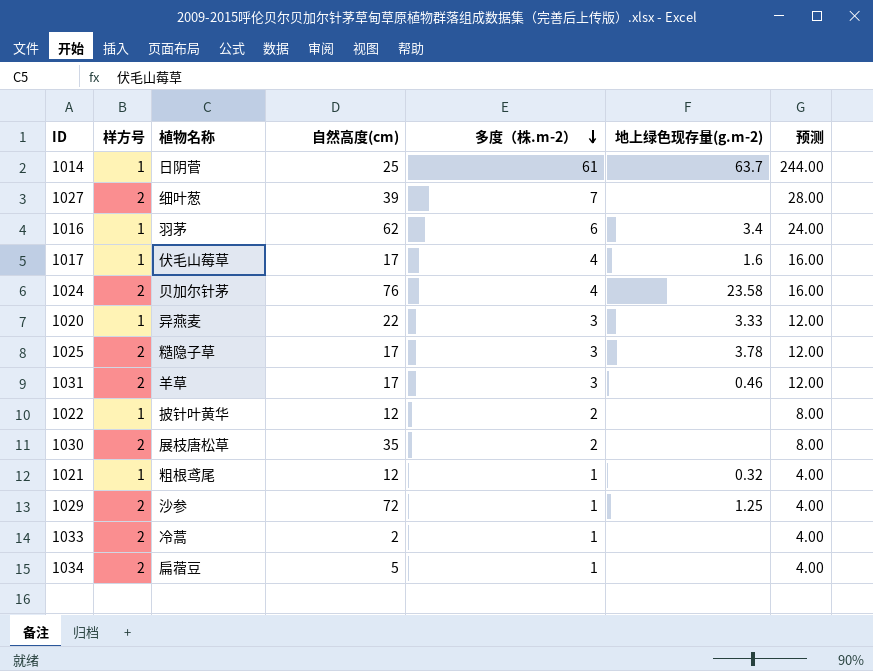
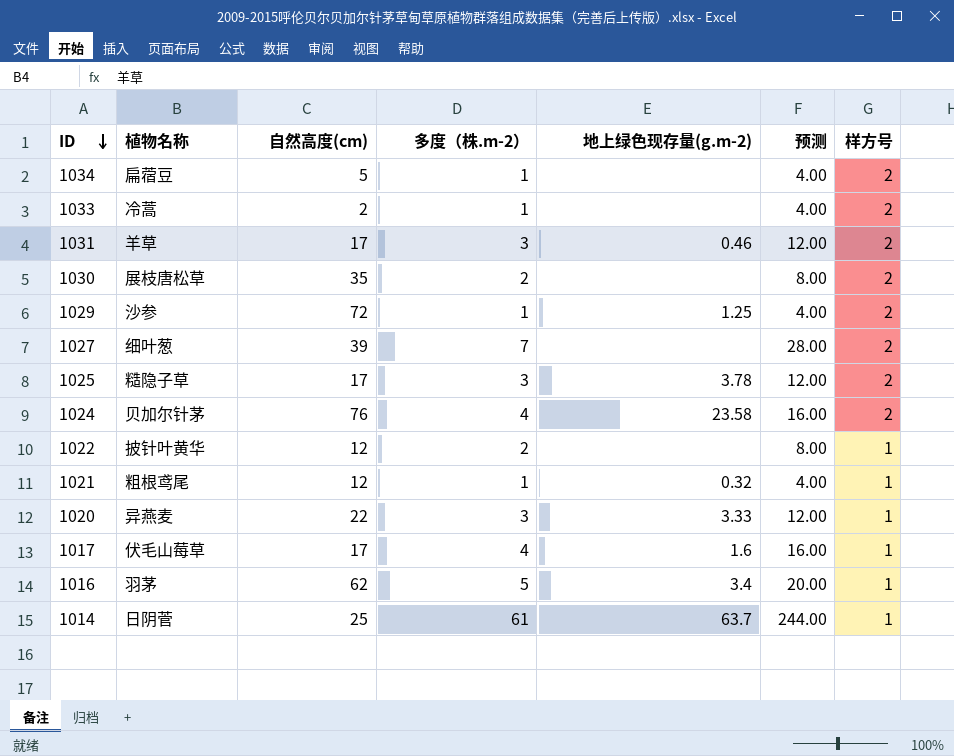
row order: 多度（株.m-2） descending -> ID descending
column 样方号 | position: 2 -> 7
1016 | 多度（株.m-2）: 6 -> 5
1016 | 预测: 24.00 -> 20.00

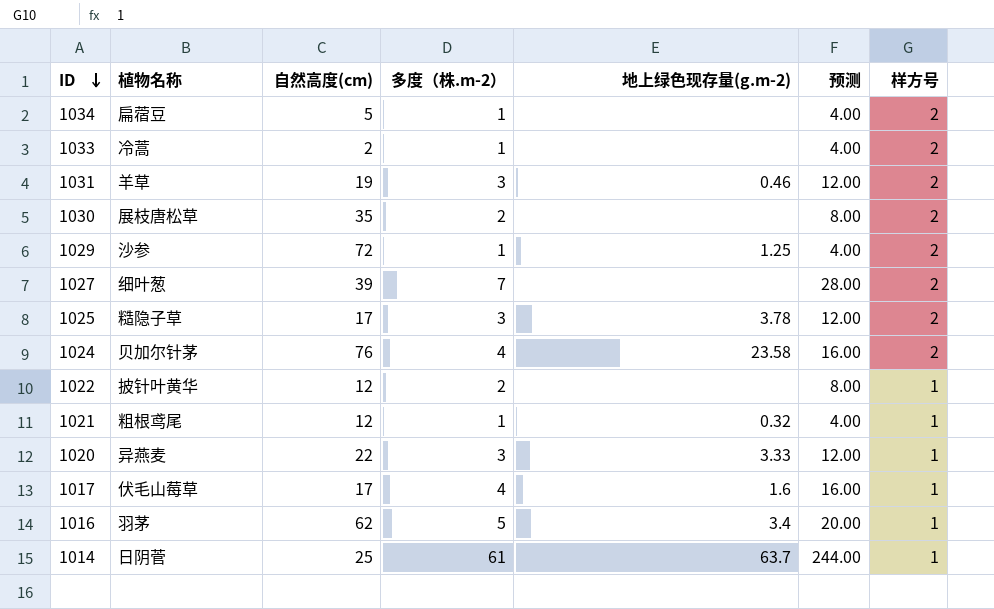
1031 | 自然高度(cm): 17 -> 19

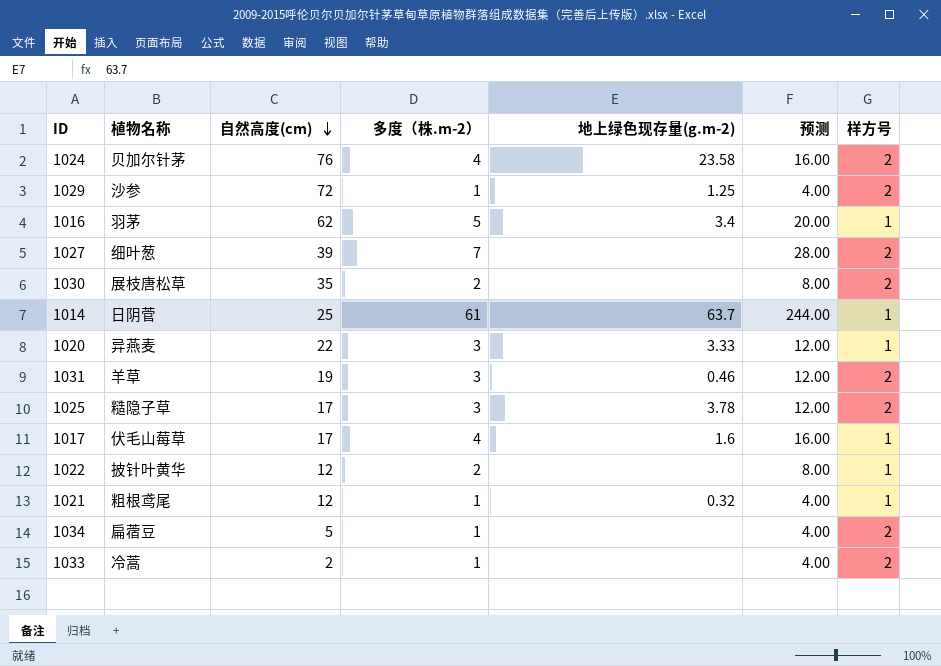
row order: ID descending -> 自然高度(cm) descending

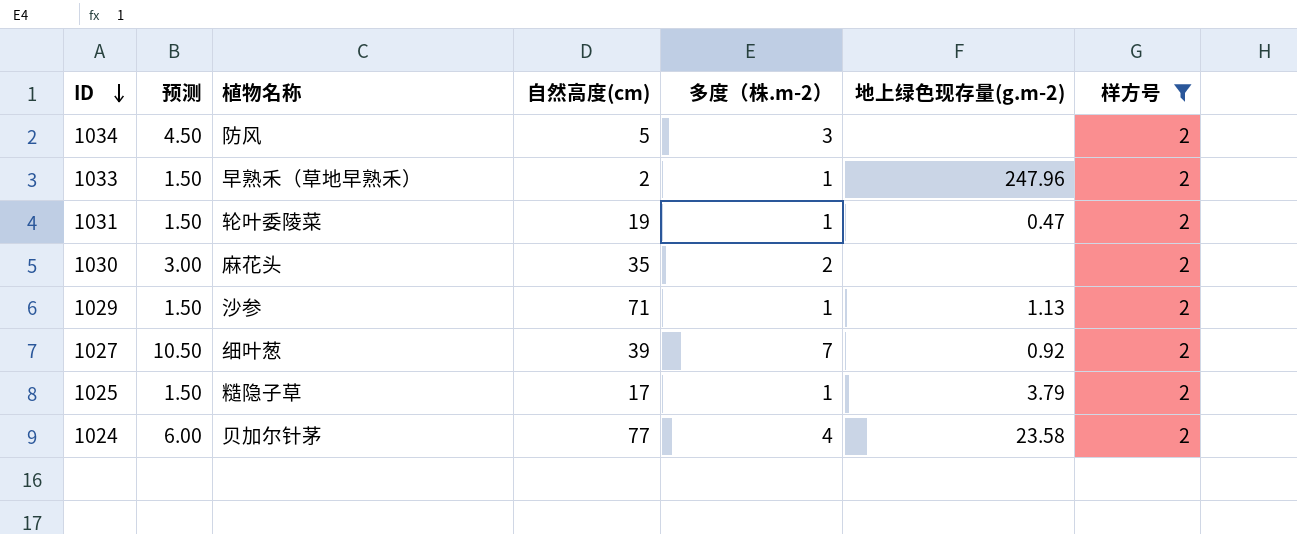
filter: none -> 样方号 = 2
row order: 自然高度(cm) descending -> ID descending
column 预测 | formula: [多度（株.m-2）] * 4 -> [多度（株.m-2）] * 1.5
column 预测 | position: 6 -> 2
1034 | 植物名称: 扁蓿豆 -> 防风
1034 | 多度（株.m-2）: 1 -> 3
1033 | 植物名称: 冷蒿 -> 早熟禾（草地早熟禾）
1033 | 地上绿色现存量(g.m-2): none -> 247.96
1031 | 植物名称: 羊草 -> 轮叶委陵菜
1031 | 多度（株.m-2）: 3 -> 1
1031 | 地上绿色现存量(g.m-2): 0.46 -> 0.47
1030 | 植物名称: 展枝唐松草 -> 麻花头
1029 | 自然高度(cm): 72 -> 71
1029 | 地上绿色现存量(g.m-2): 1.25 -> 1.13
1027 | 地上绿色现存量(g.m-2): none -> 0.92
1025 | 多度（株.m-2）: 3 -> 1
1025 | 地上绿色现存量(g.m-2): 3.78 -> 3.79
1024 | 自然高度(cm): 76 -> 77

